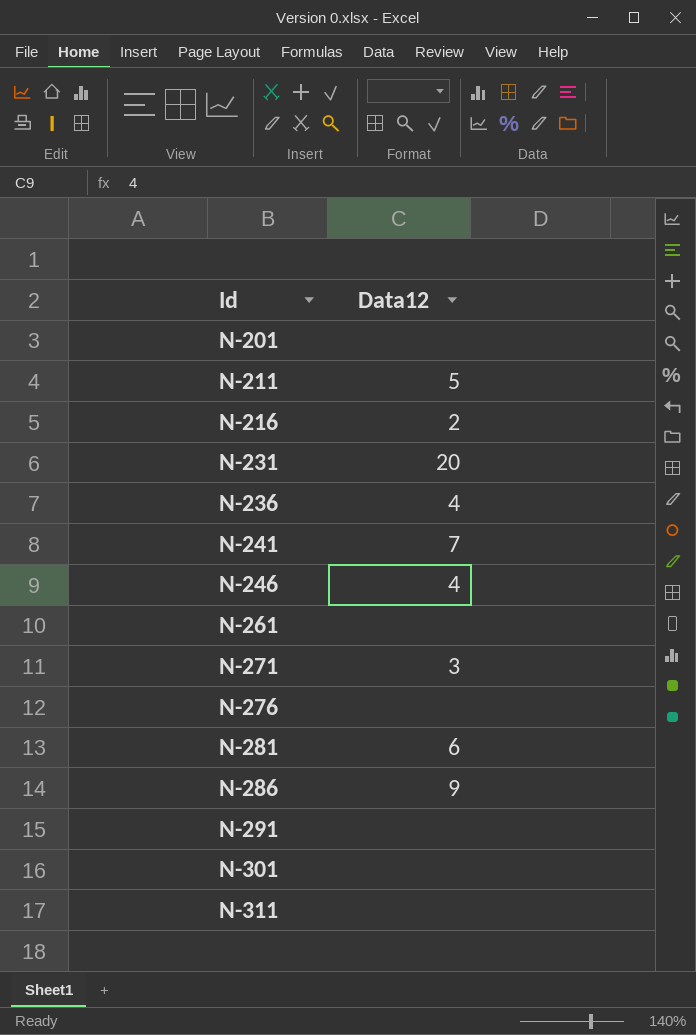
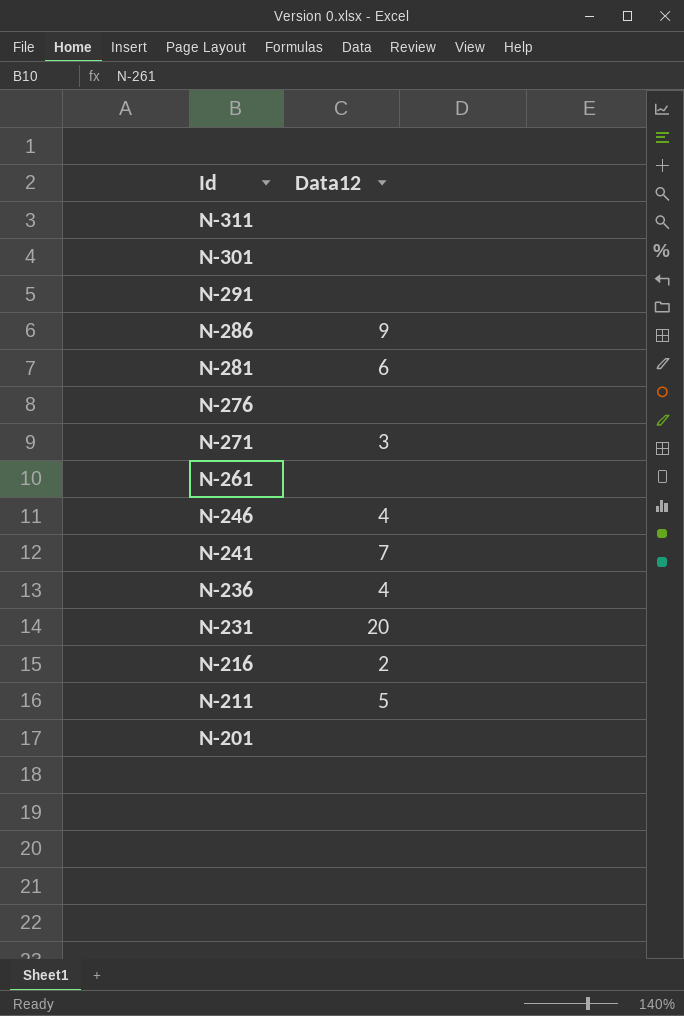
row order: Id ascending -> Id descending

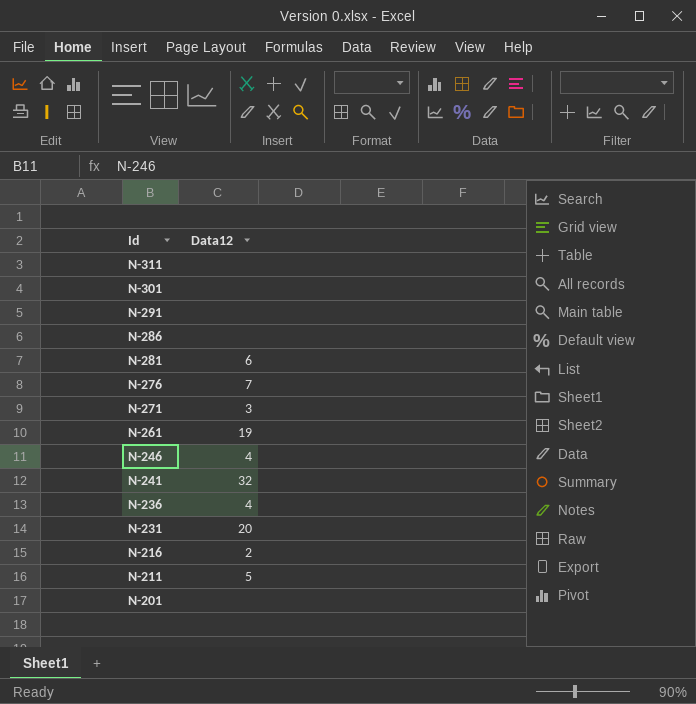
N-286 | Data12: 9 -> none
N-276 | Data12: none -> 7
N-261 | Data12: none -> 19
N-241 | Data12: 7 -> 32

